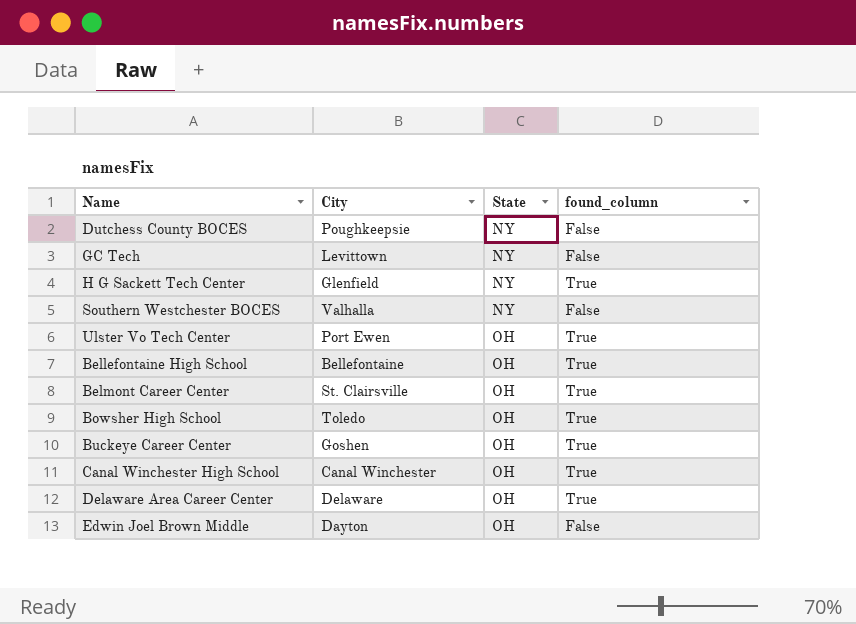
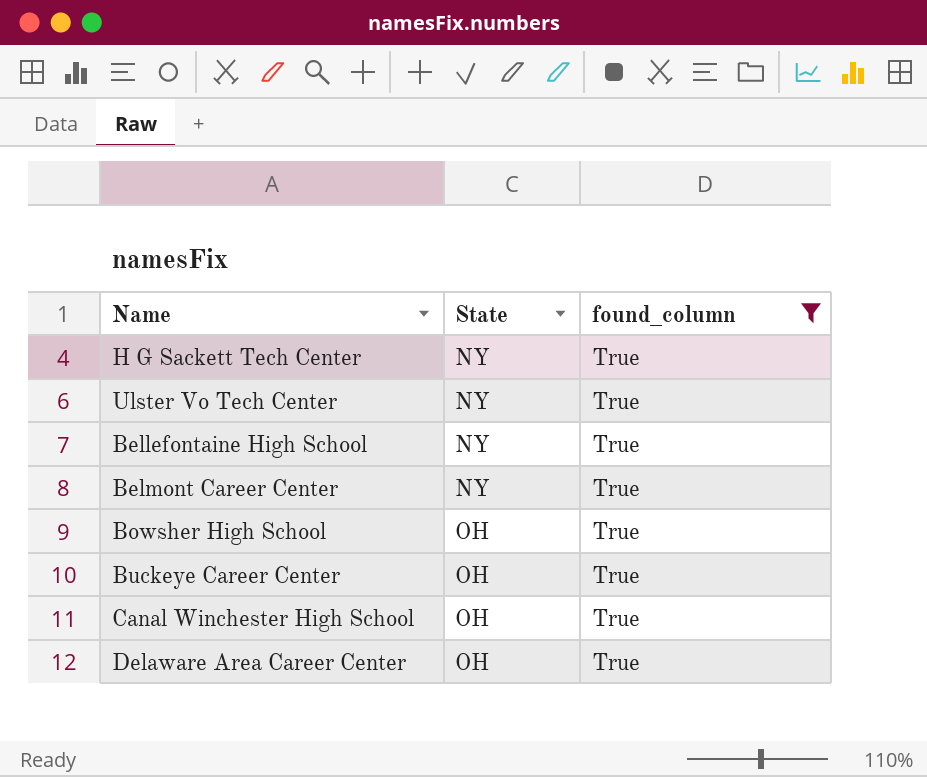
filter: none -> found_column = True
column City | position: 2 -> none
Ulster Vo Tech Center | State: OH -> NY
Bellefontaine High School | State: OH -> NY
Belmont Career Center | State: OH -> NY

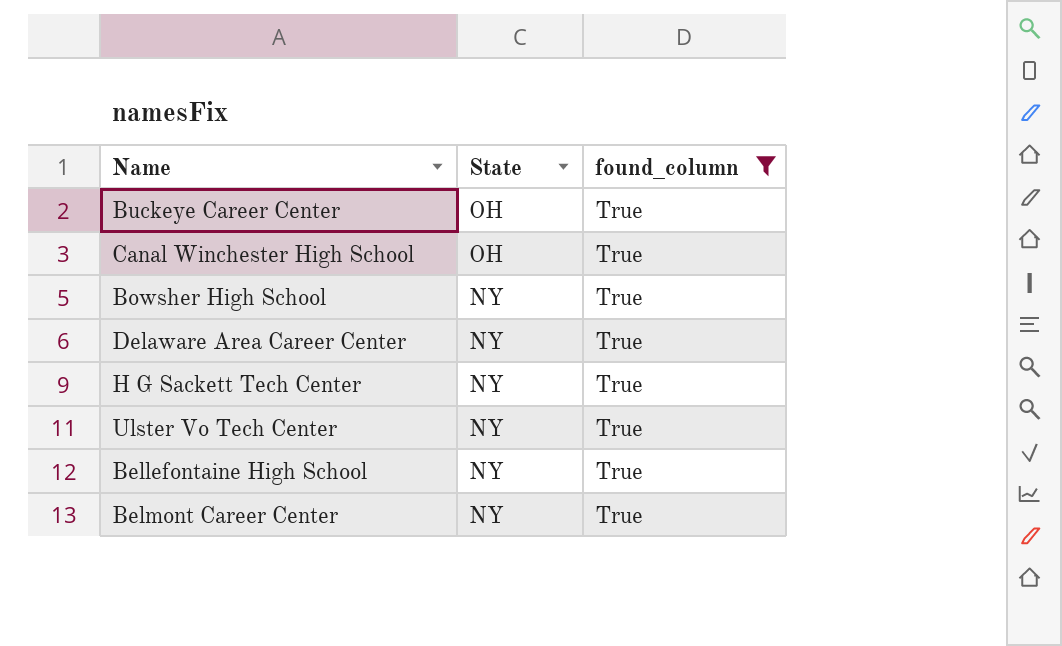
row order: State ascending -> State descending
Bowsher High School | State: OH -> NY
Delaware Area Career Center | State: OH -> NY

